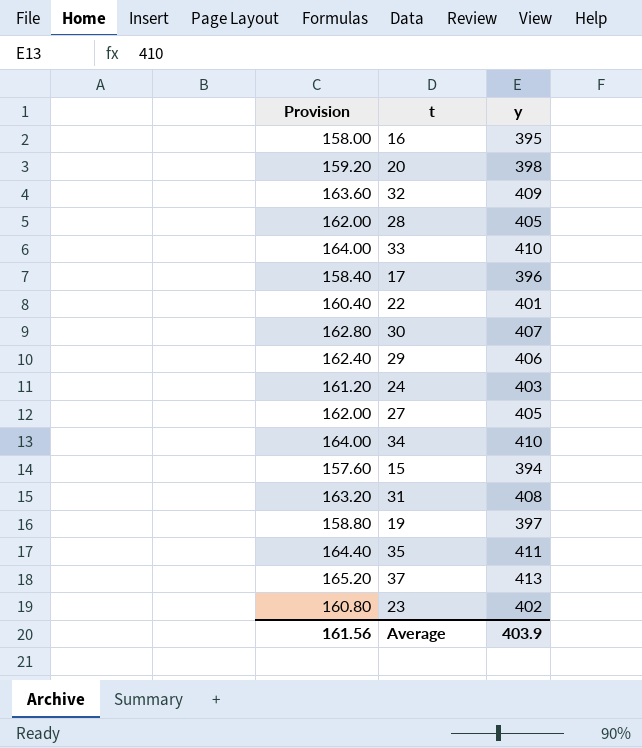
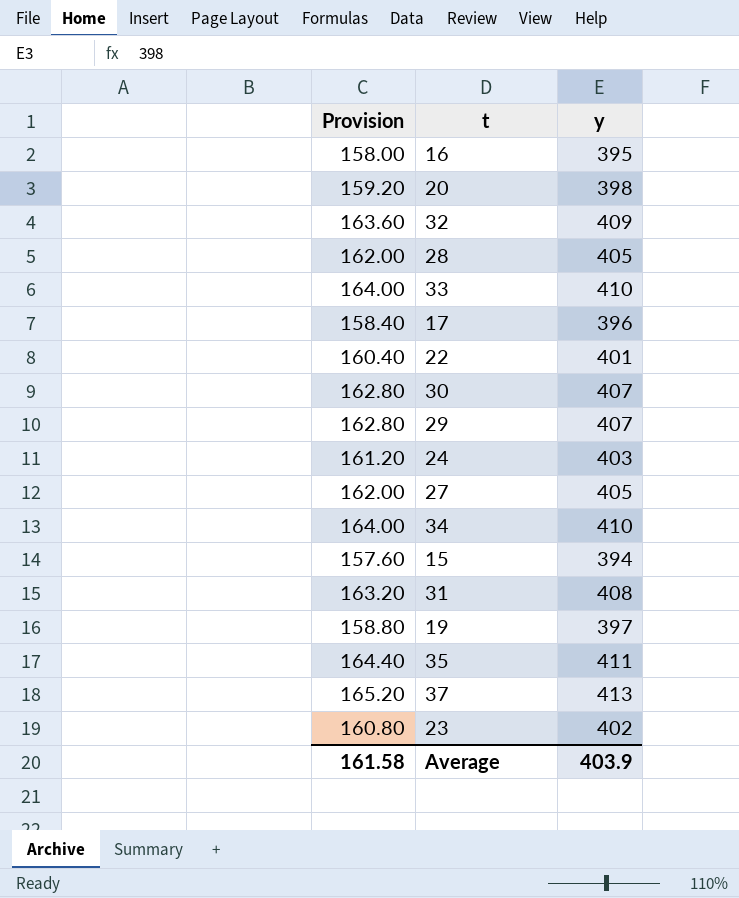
29 | Provision: 162.40 -> 162.80
29 | y: 406 -> 407
Average | Provision: 161.56 -> 161.58

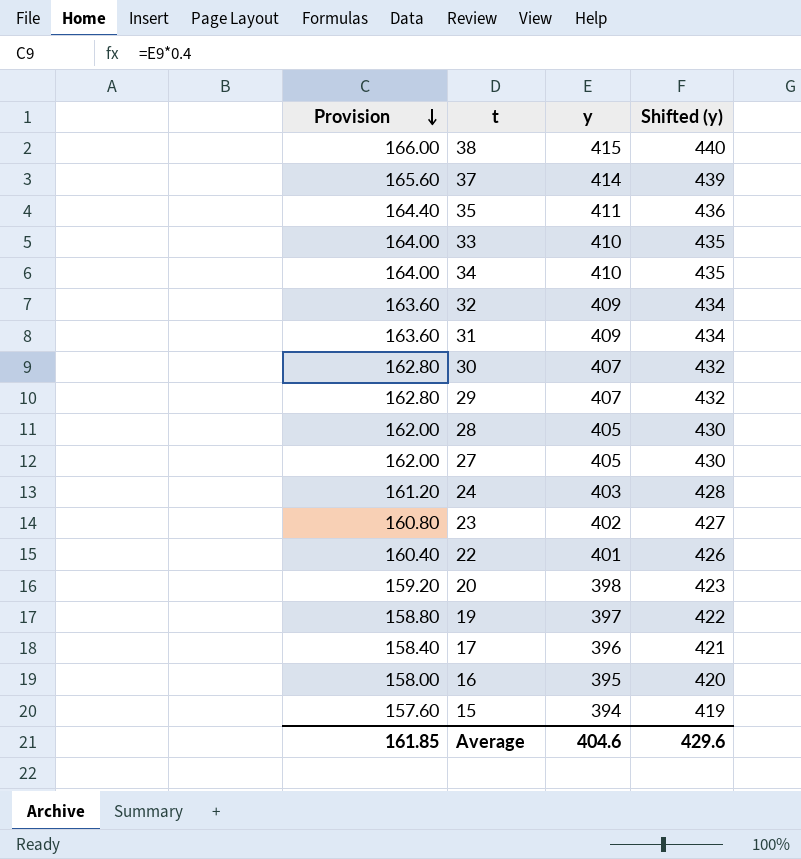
row order: none -> Provision descending
column Shifted (y) | formula: none -> [y] + 25
row 38: none -> 166.00 | 415 | 440
37 | Provision: 165.20 -> 165.60
37 | y: 413 -> 414
31 | Provision: 163.20 -> 163.60
31 | y: 408 -> 409
Average | Provision: 161.58 -> 161.85
Average | y: 403.9 -> 404.6

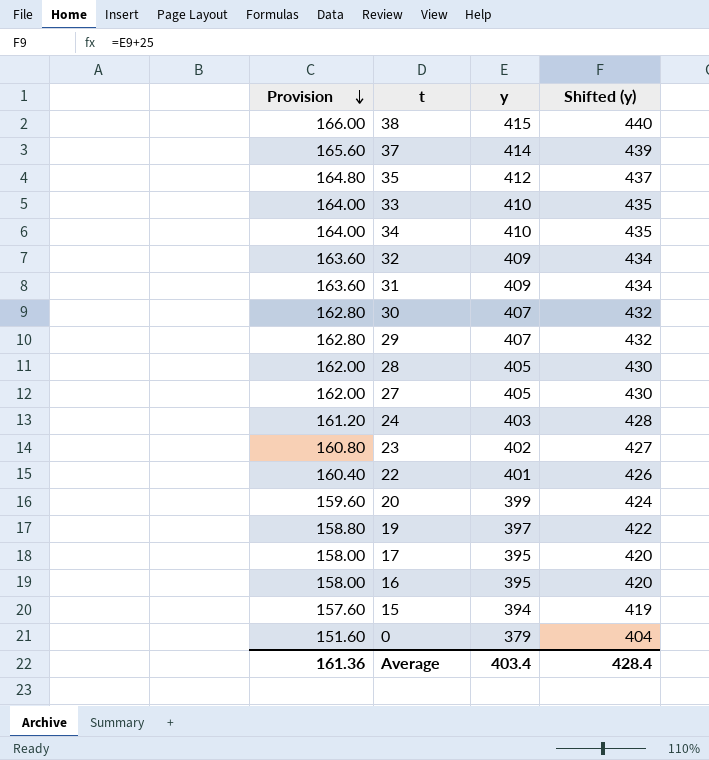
35 | Provision: 164.40 -> 164.80
35 | y: 411 -> 412
35 | Shifted (y): 436 -> 437
20 | Provision: 159.20 -> 159.60
20 | y: 398 -> 399
20 | Shifted (y): 423 -> 424
17 | Provision: 158.40 -> 158.00
17 | y: 396 -> 395
17 | Shifted (y): 421 -> 420
row 0: none -> 151.60 | 379 | 404
Average | Provision: 161.85 -> 161.36
Average | y: 404.6 -> 403.4
Average | Shifted (y): 429.6 -> 428.4

